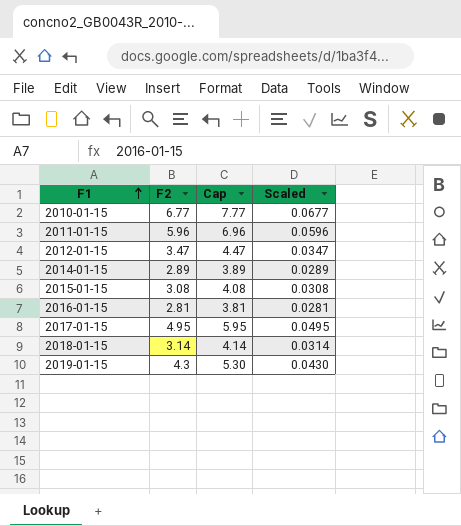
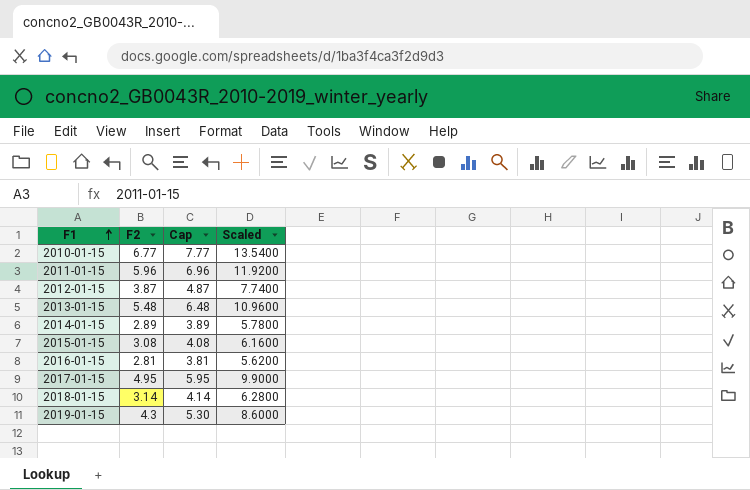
column Scaled | formula: [F2] * 0.01 -> [F2] * 2
2012-01-15 | F2: 3.47 -> 3.87
2012-01-15 | Cap: 4.47 -> 4.87
row 2013-01-15: none -> 5.48 | 6.48 | 10.9600

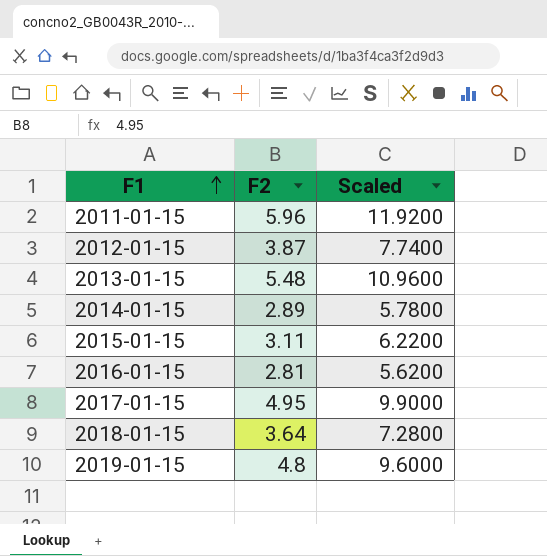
column Cap | formula: [F2] + 1 -> none
row 2010-01-15: 6.77 | 7.77 | 13.5400 -> none
2015-01-15 | F2: 3.08 -> 3.11
2015-01-15 | Scaled: 6.1600 -> 6.2200
2018-01-15 | F2: 3.14 -> 3.64
2018-01-15 | Scaled: 6.2800 -> 7.2800
2019-01-15 | F2: 4.3 -> 4.8
2019-01-15 | Scaled: 8.6000 -> 9.6000

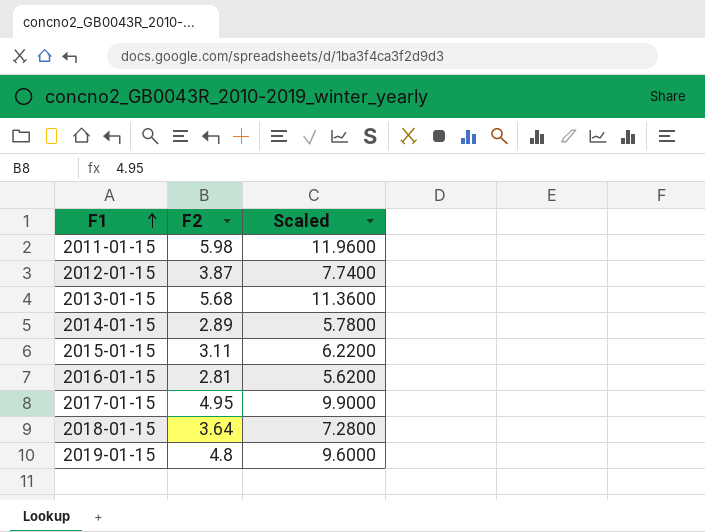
2011-01-15 | F2: 5.96 -> 5.98
2011-01-15 | Scaled: 11.9200 -> 11.9600
2013-01-15 | F2: 5.48 -> 5.68
2013-01-15 | Scaled: 10.9600 -> 11.3600

